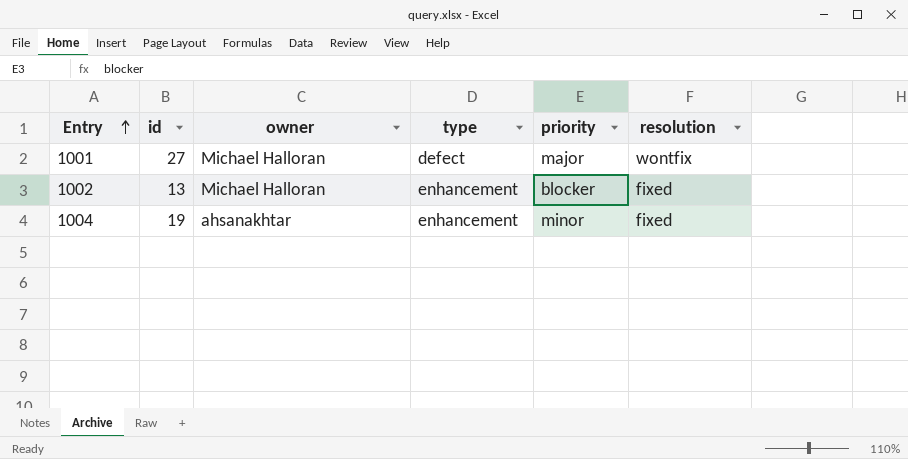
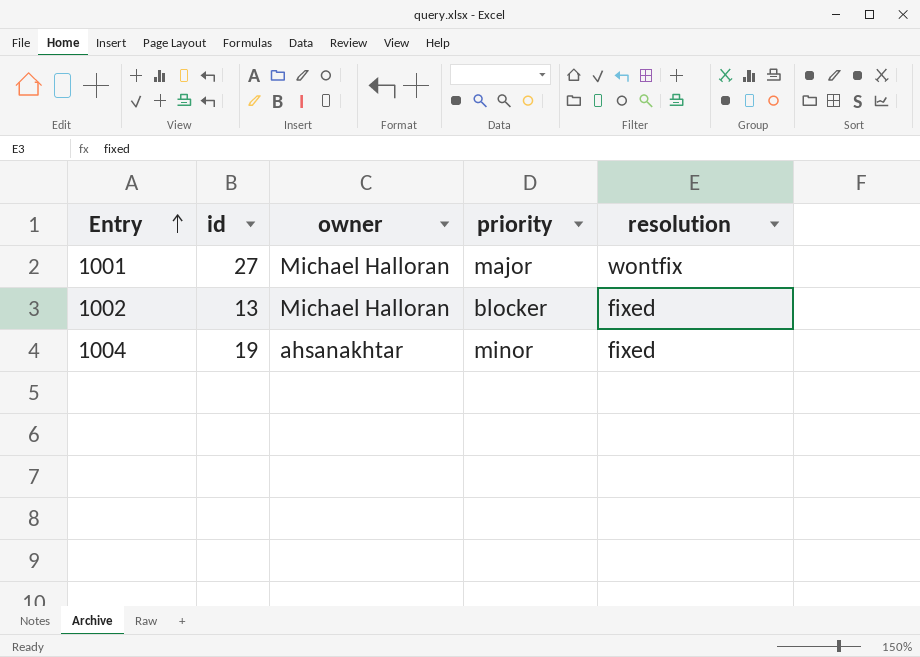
column type | position: 4 -> none

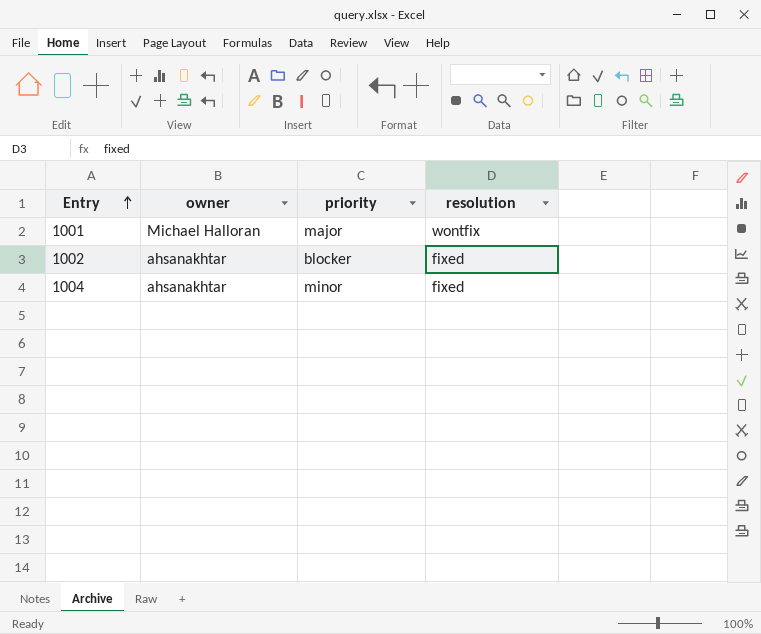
column id | position: 2 -> none
1002 | owner: Michael Halloran -> ahsanakhtar

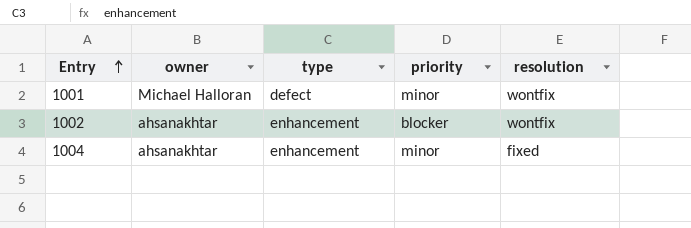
column type | position: none -> 3
1001 | priority: major -> minor
1002 | resolution: fixed -> wontfix

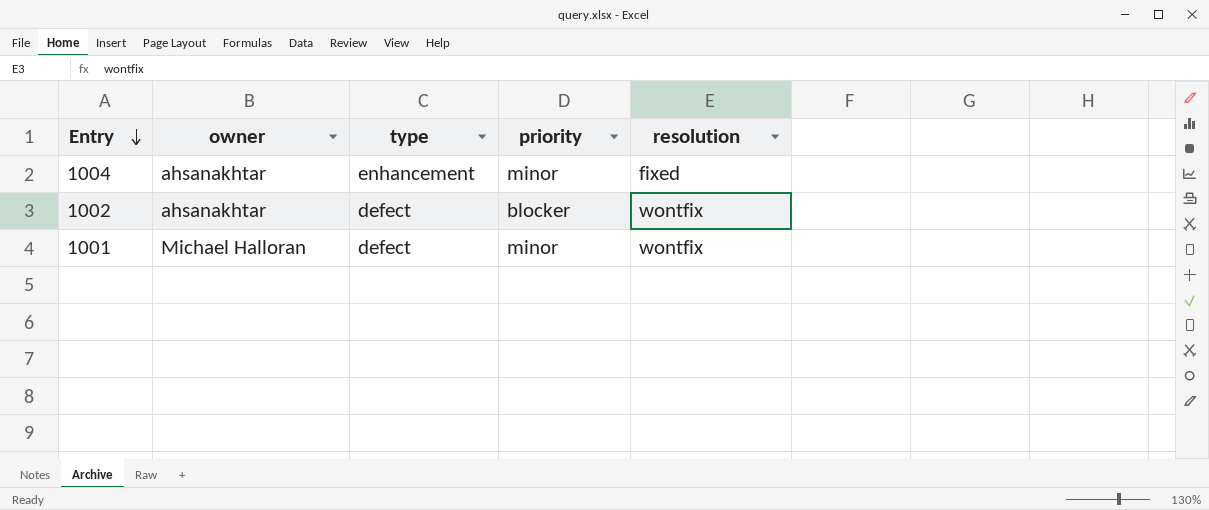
row order: Entry ascending -> Entry descending
1002 | type: enhancement -> defect

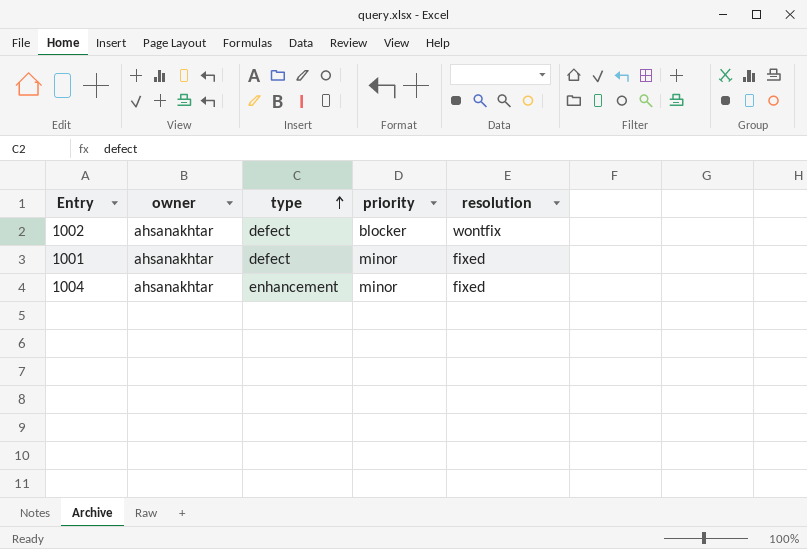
row order: Entry descending -> type ascending
1001 | owner: Michael Halloran -> ahsanakhtar
1001 | resolution: wontfix -> fixed

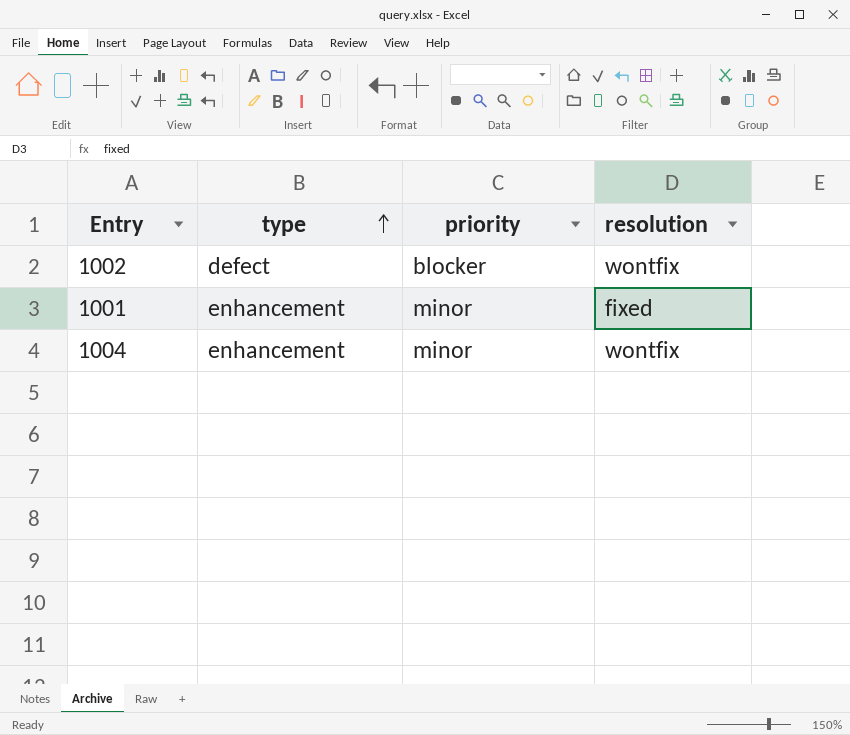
column owner | position: 2 -> none
1001 | type: defect -> enhancement
1004 | resolution: fixed -> wontfix

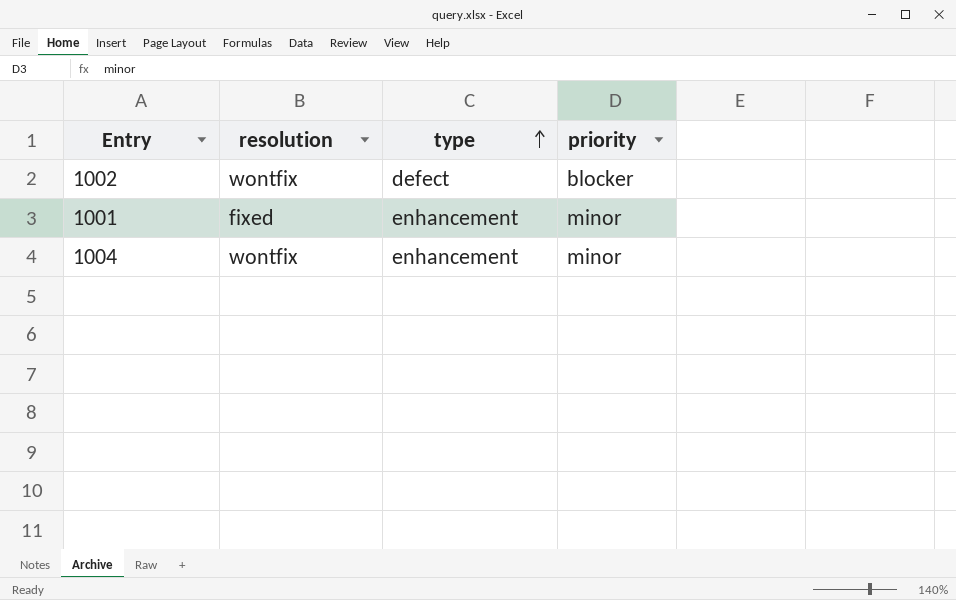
column resolution | position: 4 -> 2

